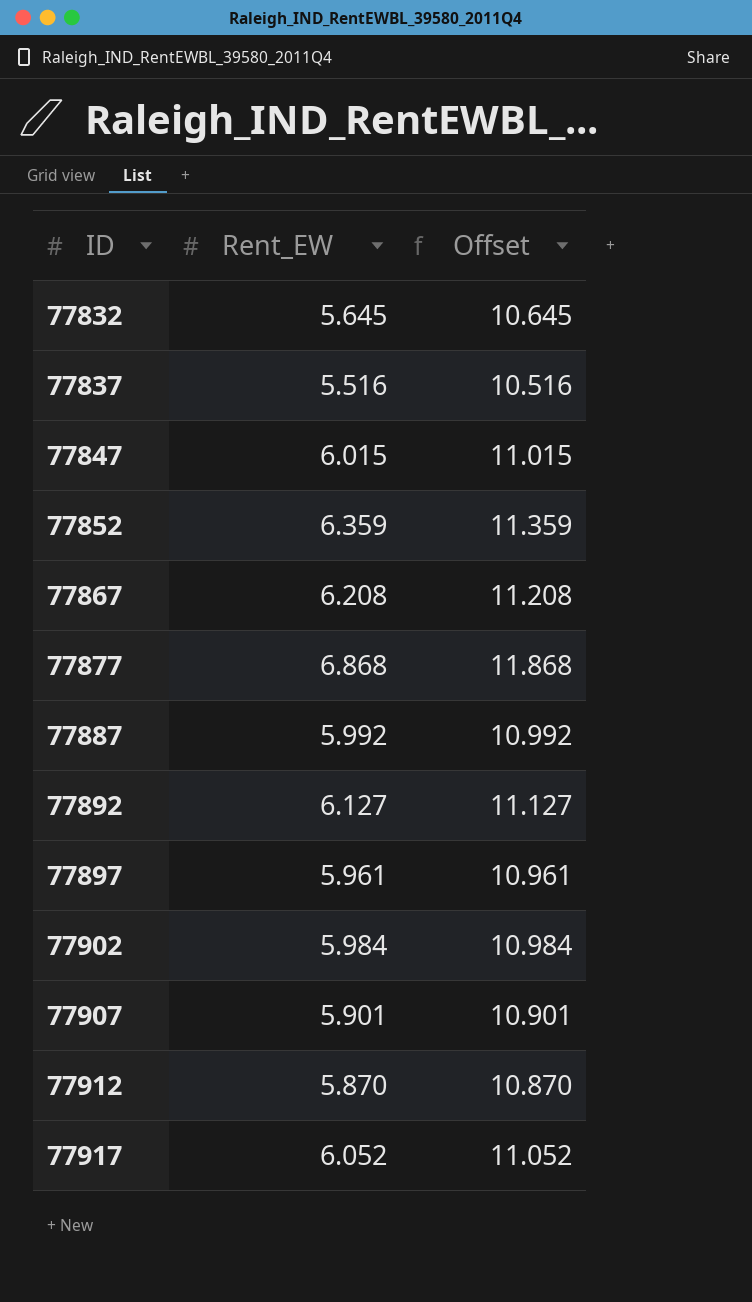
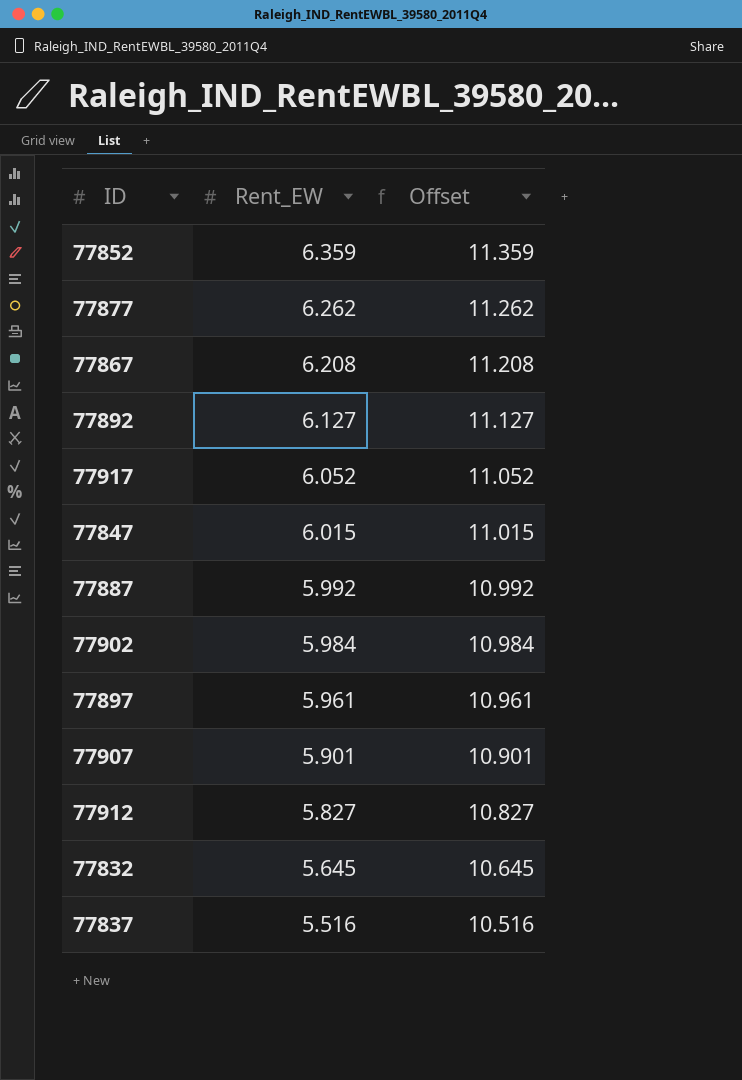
row order: ID ascending -> Rent_EW descending
77877 | Rent_EW: 6.868 -> 6.262
77877 | Offset: 11.868 -> 11.262
77912 | Rent_EW: 5.870 -> 5.827
77912 | Offset: 10.870 -> 10.827

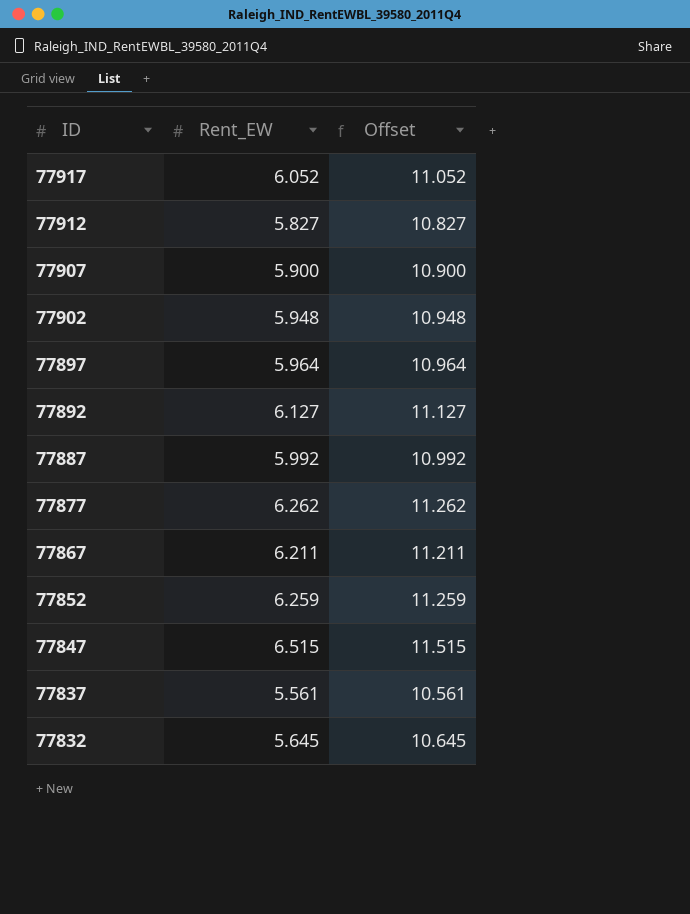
row order: Rent_EW descending -> ID descending
77907 | Rent_EW: 5.901 -> 5.900
77907 | Offset: 10.901 -> 10.900
77902 | Rent_EW: 5.984 -> 5.948
77902 | Offset: 10.984 -> 10.948
77897 | Rent_EW: 5.961 -> 5.964
77897 | Offset: 10.961 -> 10.964
77867 | Rent_EW: 6.208 -> 6.211
77867 | Offset: 11.208 -> 11.211
77852 | Rent_EW: 6.359 -> 6.259
77852 | Offset: 11.359 -> 11.259
77847 | Rent_EW: 6.015 -> 6.515
77847 | Offset: 11.015 -> 11.515
77837 | Rent_EW: 5.516 -> 5.561
77837 | Offset: 10.516 -> 10.561

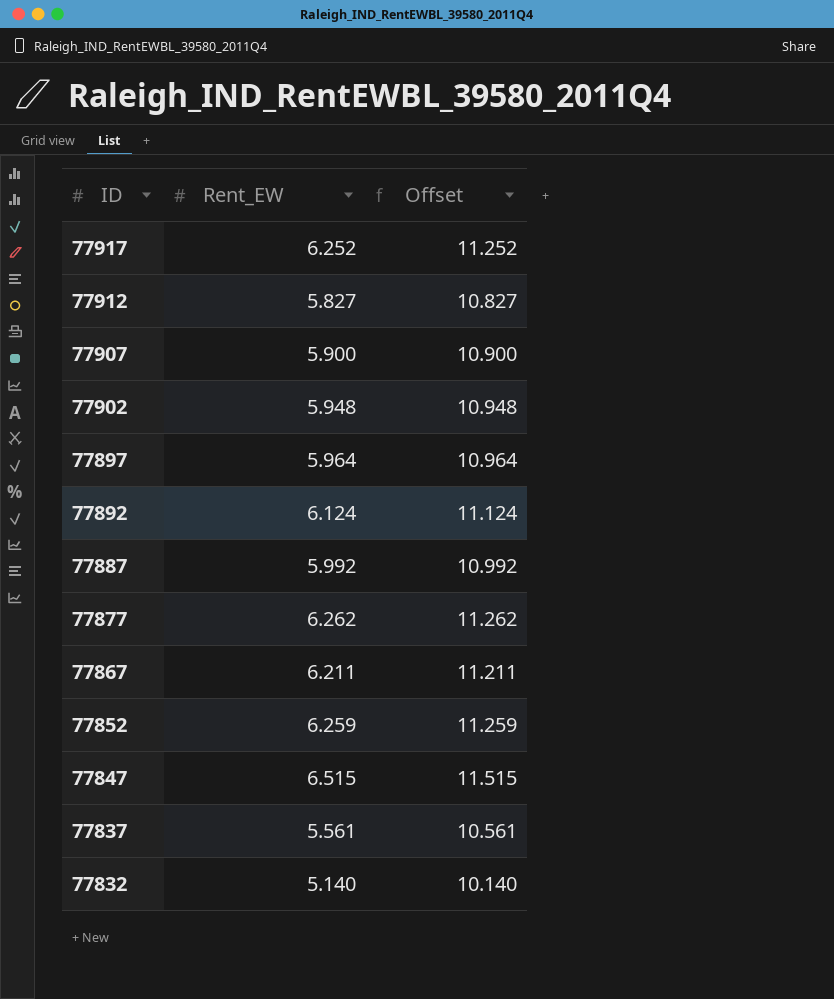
77917 | Rent_EW: 6.052 -> 6.252
77917 | Offset: 11.052 -> 11.252
77892 | Rent_EW: 6.127 -> 6.124
77892 | Offset: 11.127 -> 11.124
77832 | Rent_EW: 5.645 -> 5.140
77832 | Offset: 10.645 -> 10.140

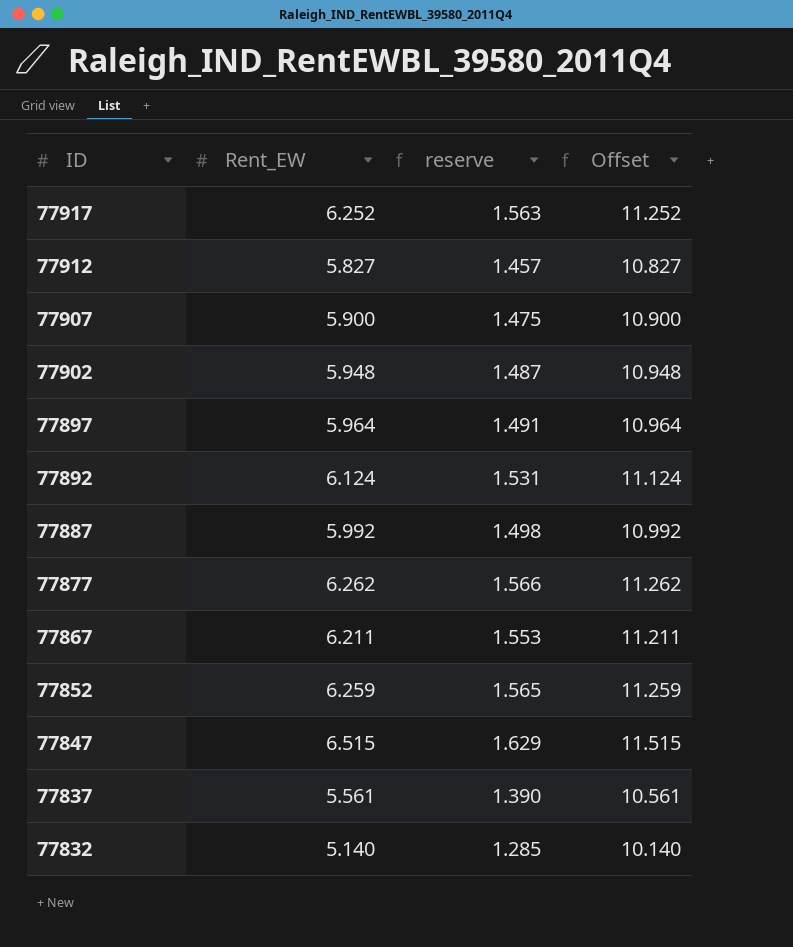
column reserve | formula: none -> [Rent_EW] * 0.25

